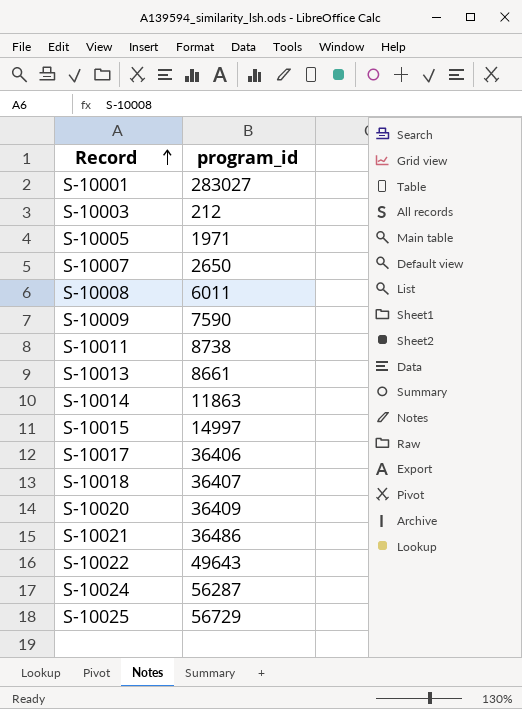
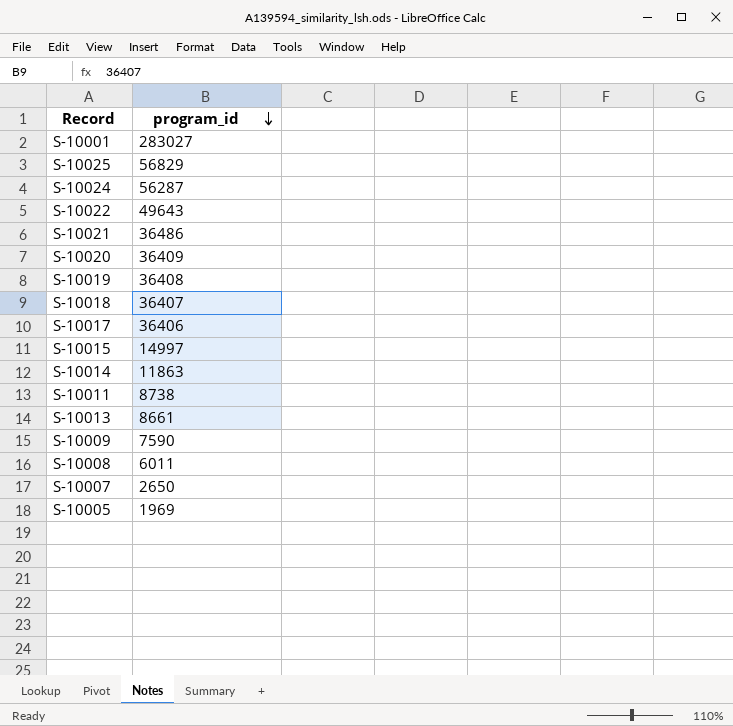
row order: Record ascending -> program_id descending
row S-10003: 212 -> none
S-10025 | program_id: 56729 -> 56829
row S-10019: none -> 36408
S-10005 | program_id: 1971 -> 1969

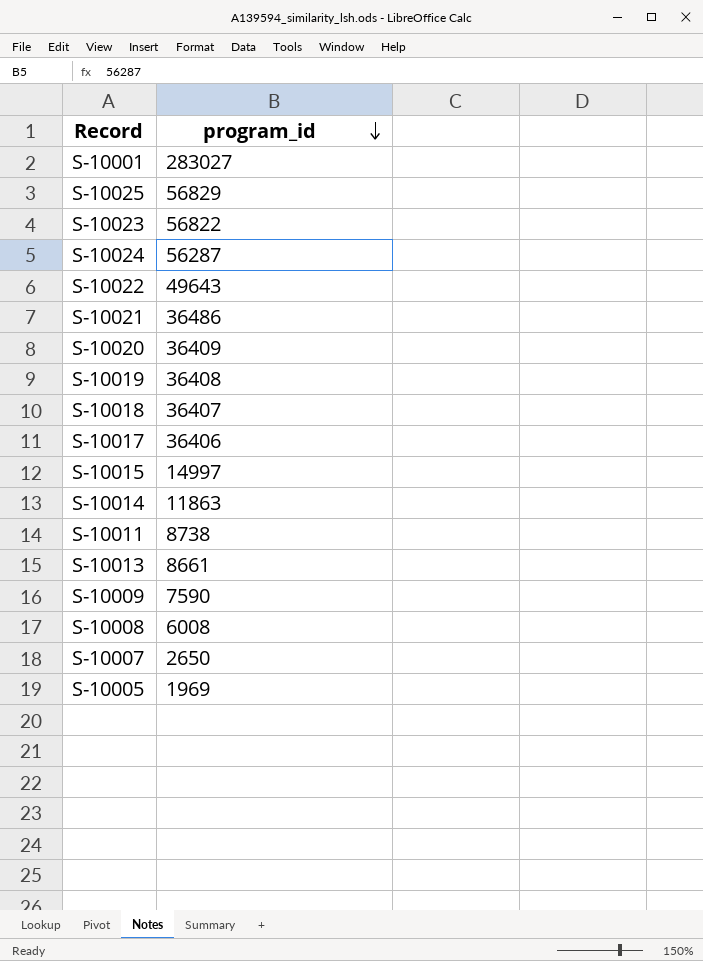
row S-10023: none -> 56822
S-10008 | program_id: 6011 -> 6008

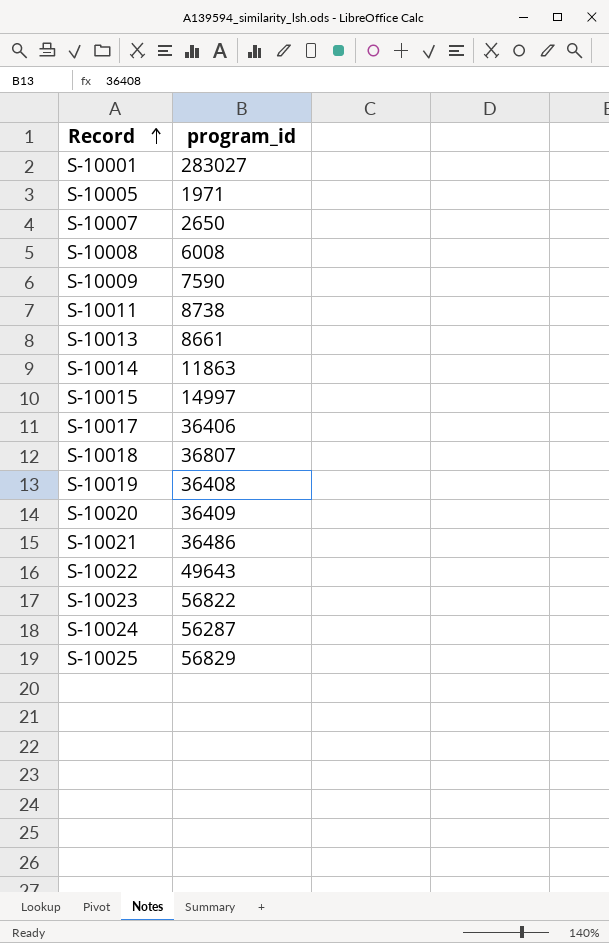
row order: program_id descending -> Record ascending
S-10005 | program_id: 1969 -> 1971
S-10018 | program_id: 36407 -> 36807

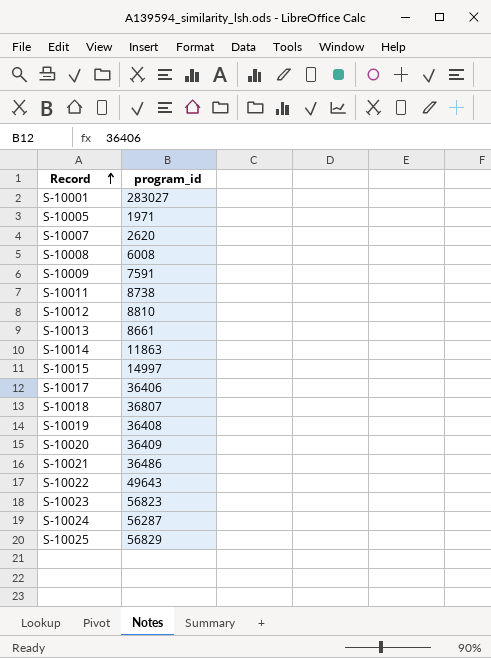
S-10007 | program_id: 2650 -> 2620
S-10009 | program_id: 7590 -> 7591
row S-10012: none -> 8810
S-10023 | program_id: 56822 -> 56823

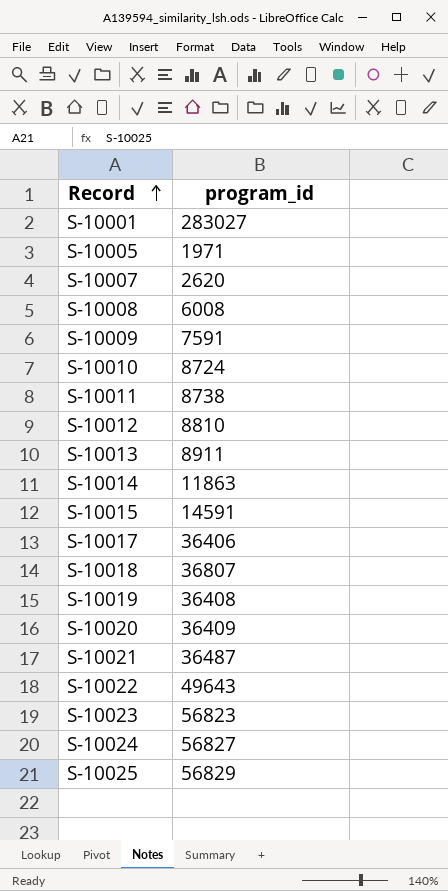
row S-10010: none -> 8724
S-10013 | program_id: 8661 -> 8911
S-10015 | program_id: 14997 -> 14591
S-10021 | program_id: 36486 -> 36487
S-10024 | program_id: 56287 -> 56827

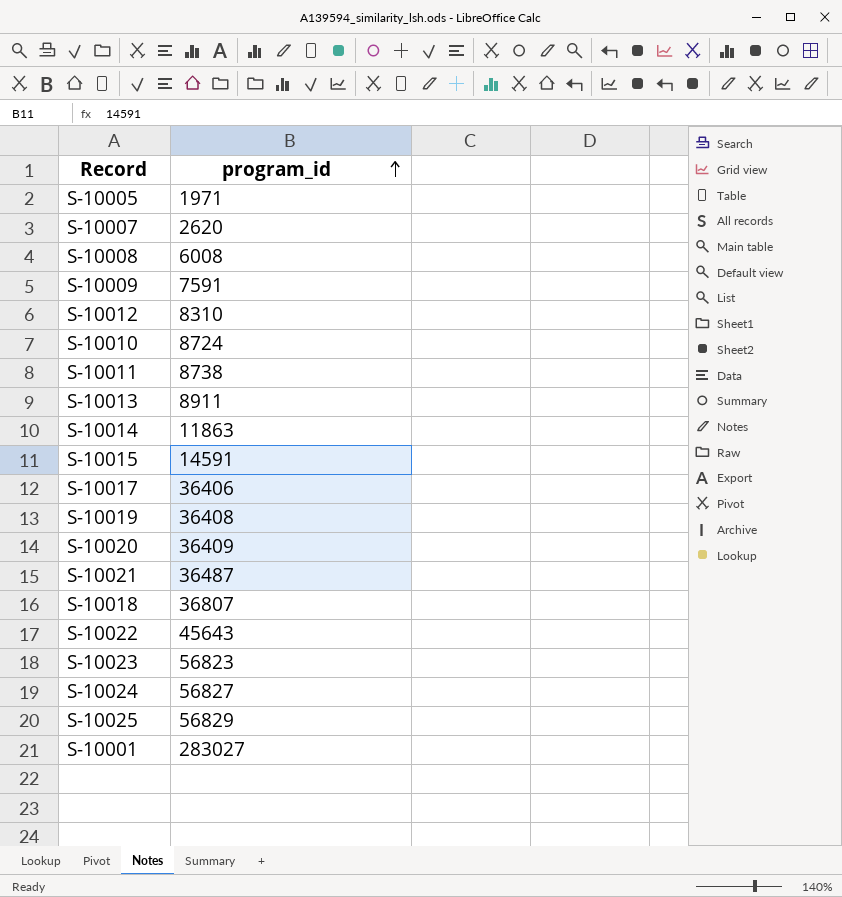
row order: Record ascending -> program_id ascending
S-10012 | program_id: 8810 -> 8310
S-10022 | program_id: 49643 -> 45643

